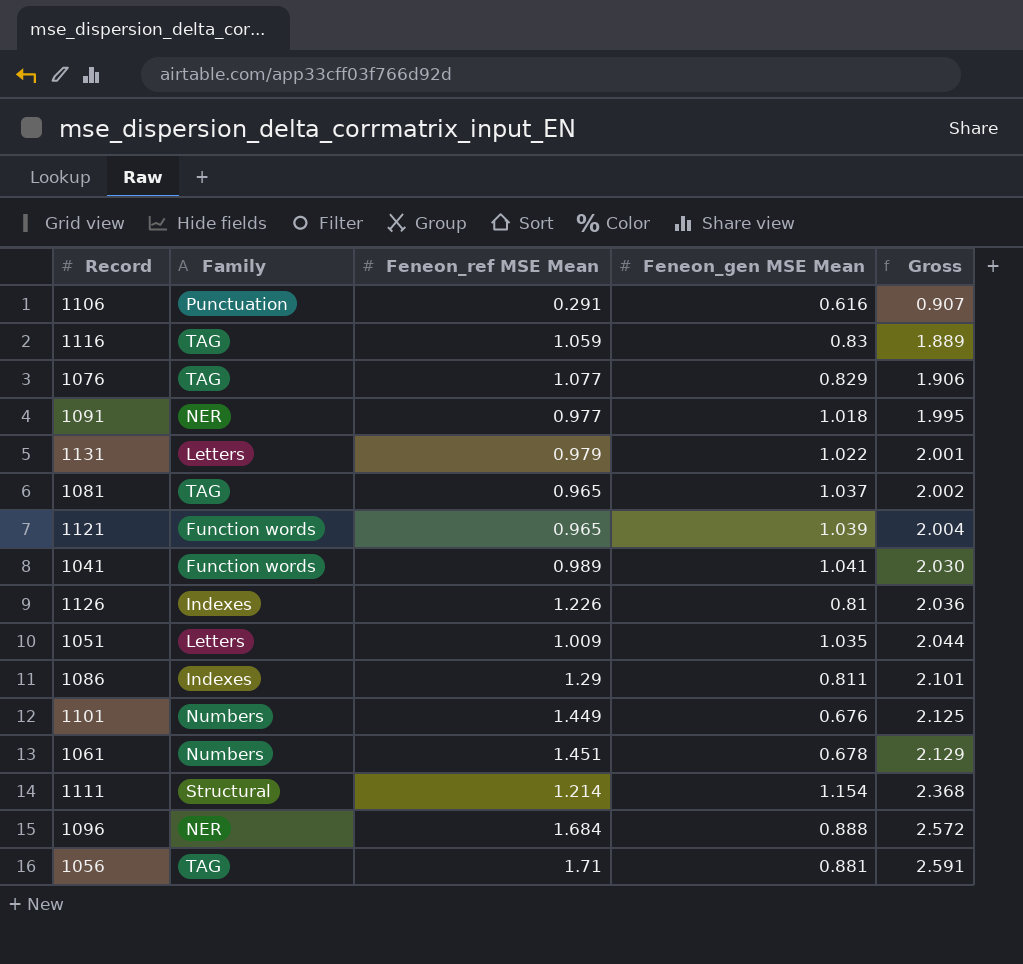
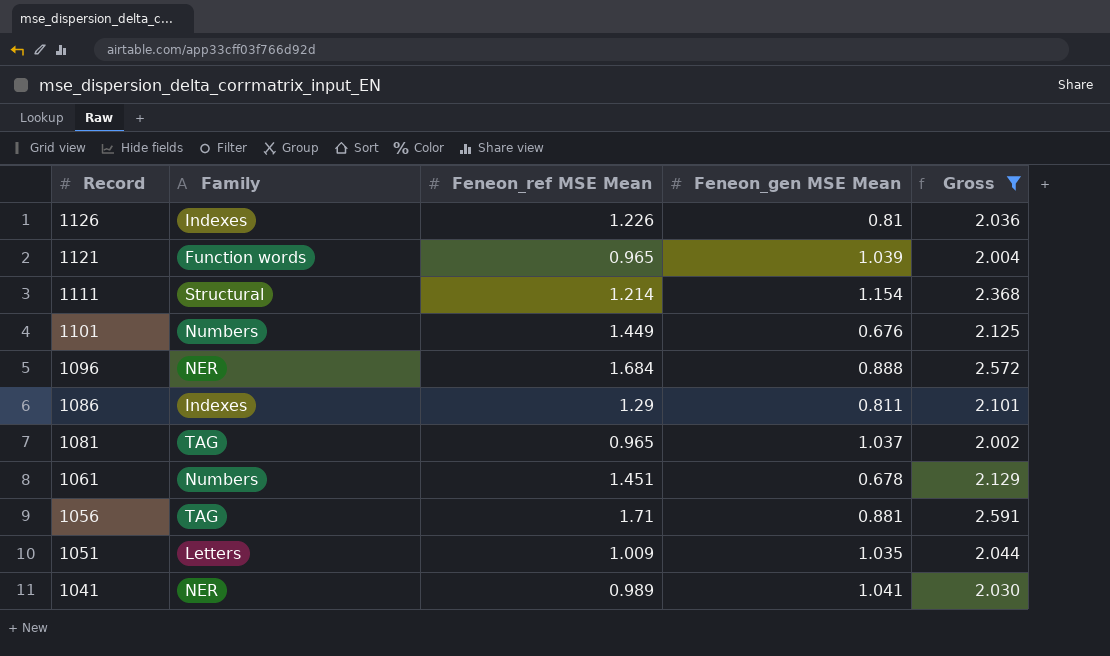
filter: none -> Gross >= 2.002
row order: Gross ascending -> Record descending
1041 | Family: Function words -> NER

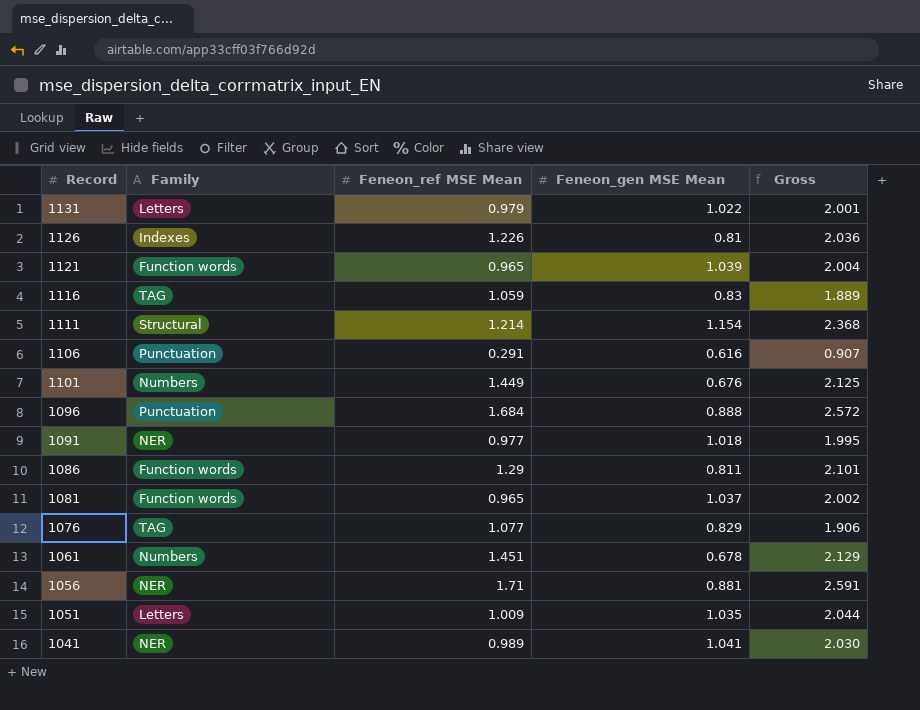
filter: Gross >= 2.002 -> none
1096 | Family: NER -> Punctuation
1086 | Family: Indexes -> Function words
1081 | Family: TAG -> Function words
1056 | Family: TAG -> NER

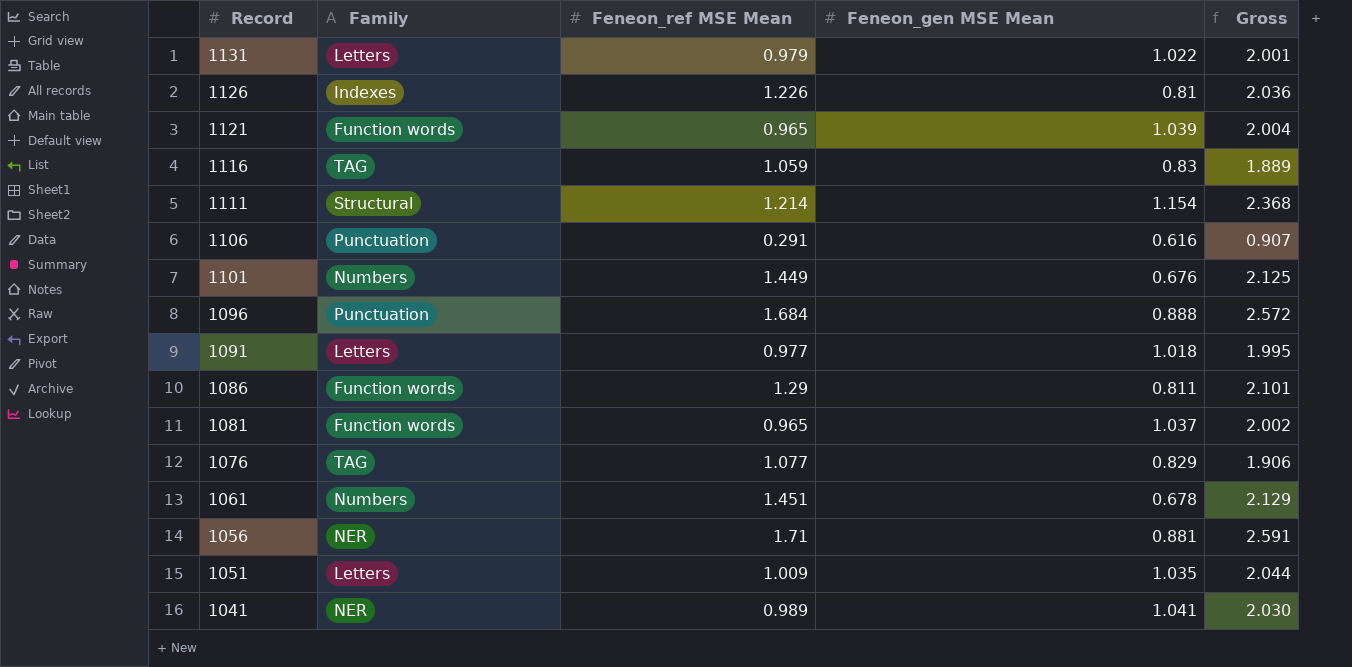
1091 | Family: NER -> Letters

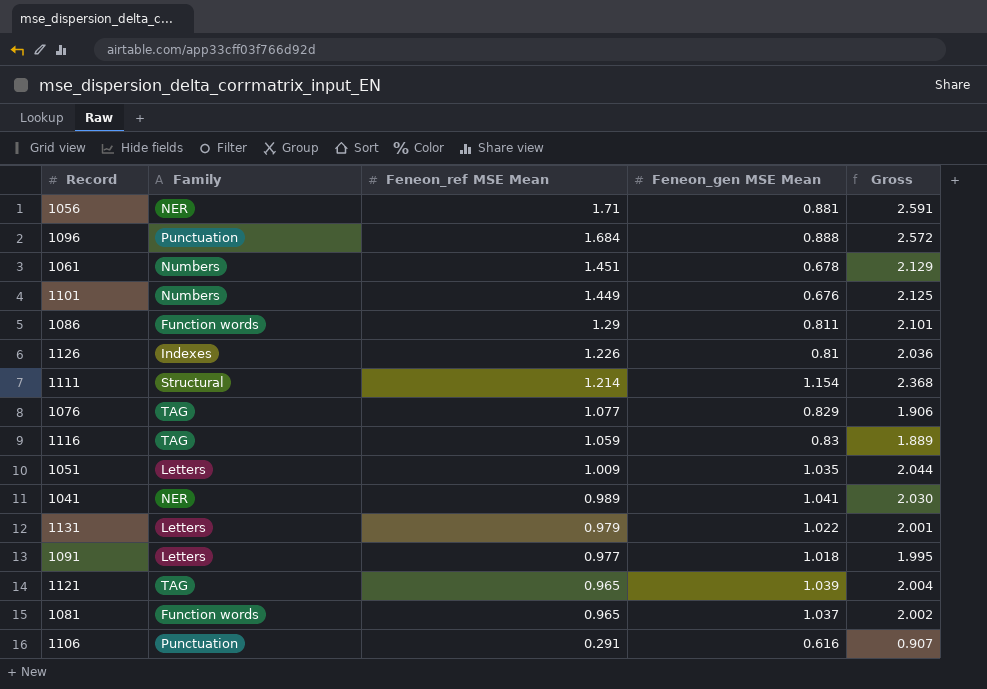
row order: Record descending -> Feneon_ref MSE Mean descending
1121 | Family: Function words -> TAG

